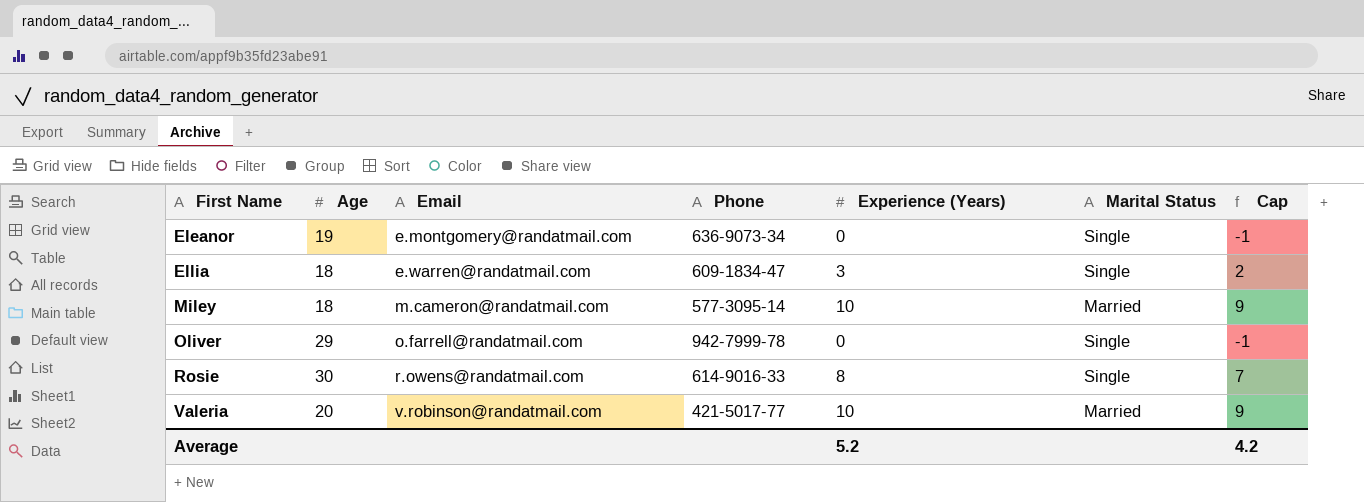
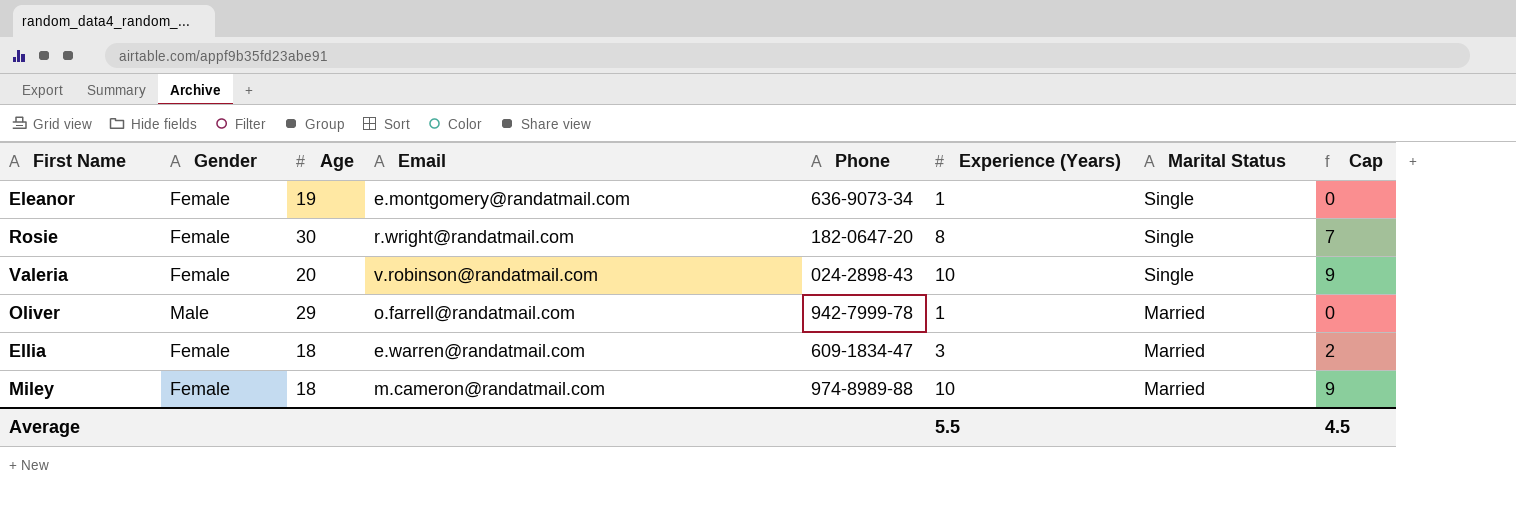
row order: First Name ascending -> Marital Status descending
column Gender | position: none -> 2
Eleanor | Experience (Years): 0 -> 1
Eleanor | Cap: -1 -> 0
Rosie | Email: r.owens@randatmail.com -> r.wright@randatmail.com
Rosie | Phone: 614-9016-33 -> 182-0647-20
Valeria | Phone: 421-5017-77 -> 024-2898-43
Valeria | Marital Status: Married -> Single
Oliver | Experience (Years): 0 -> 1
Oliver | Marital Status: Single -> Married
Oliver | Cap: -1 -> 0
Ellia | Marital Status: Single -> Married
Miley | Phone: 577-3095-14 -> 974-8989-88
Average | Experience (Years): 5.2 -> 5.5
Average | Cap: 4.2 -> 4.5

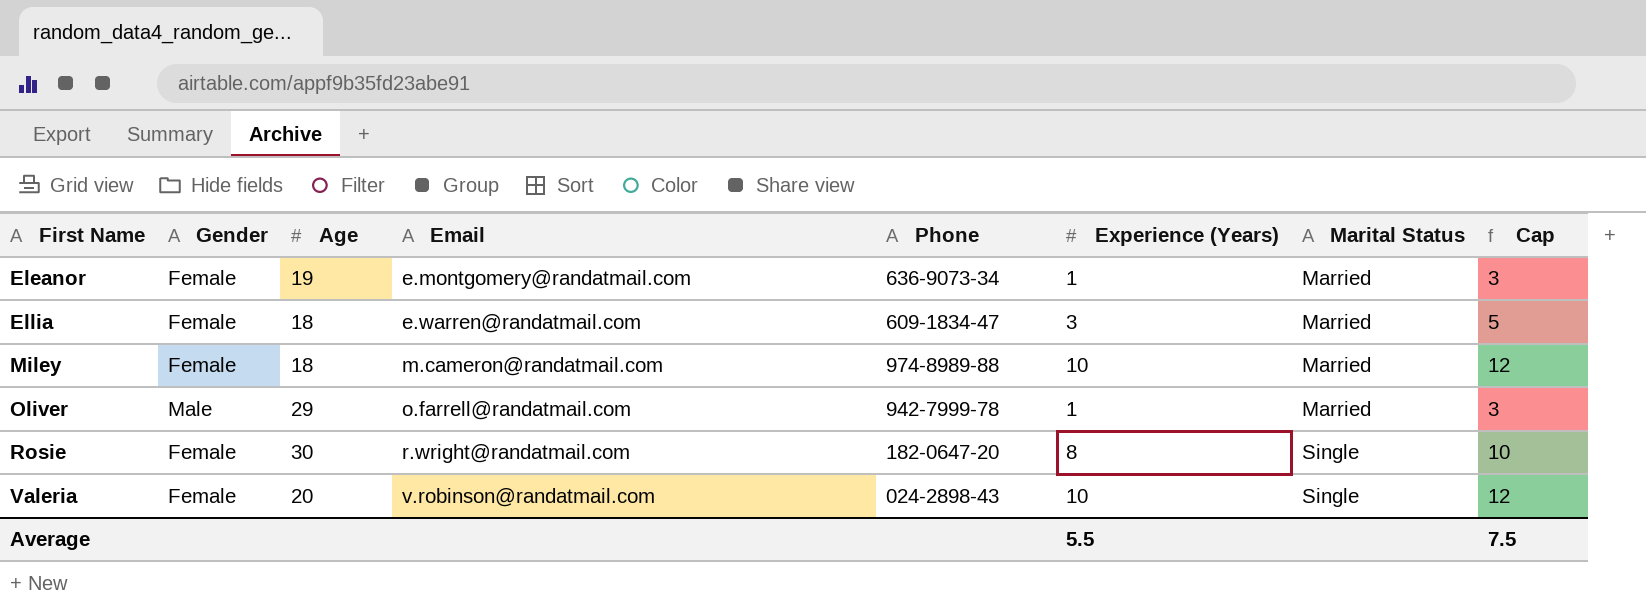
row order: Marital Status descending -> First Name ascending
column Cap | formula: [Experience (Years)] - 1 -> [Experience (Years)] + 2
Eleanor | Marital Status: Single -> Married
Average | Cap: 4.5 -> 7.5

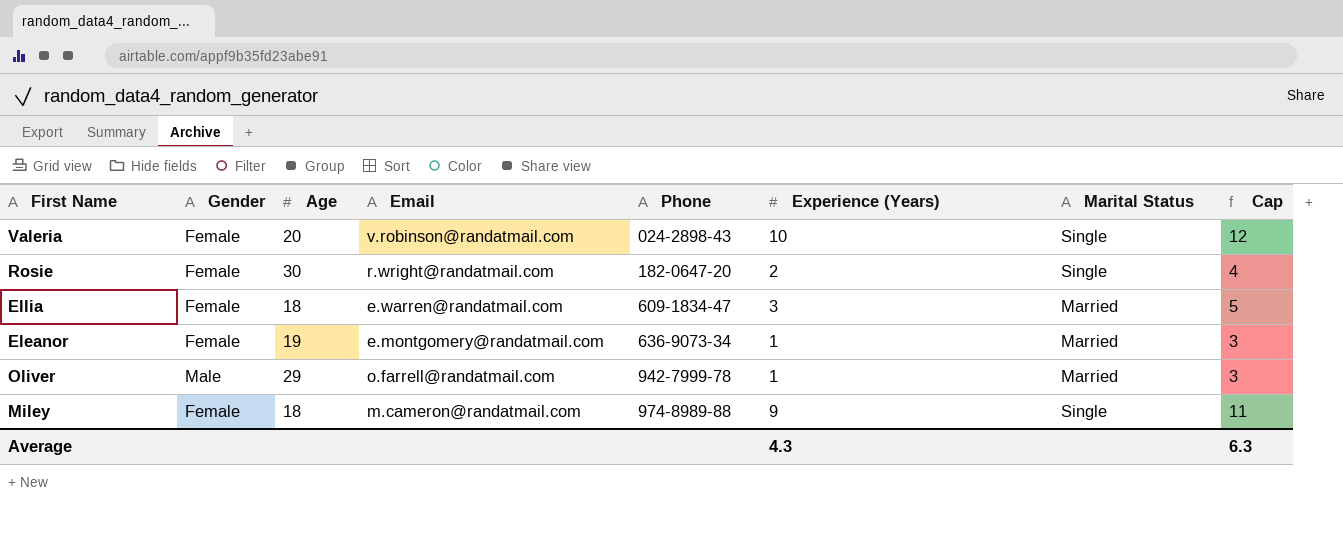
row order: First Name ascending -> Phone ascending
Rosie | Experience (Years): 8 -> 2
Rosie | Cap: 10 -> 4
Miley | Experience (Years): 10 -> 9
Miley | Marital Status: Married -> Single
Miley | Cap: 12 -> 11
Average | Experience (Years): 5.5 -> 4.3
Average | Cap: 7.5 -> 6.3

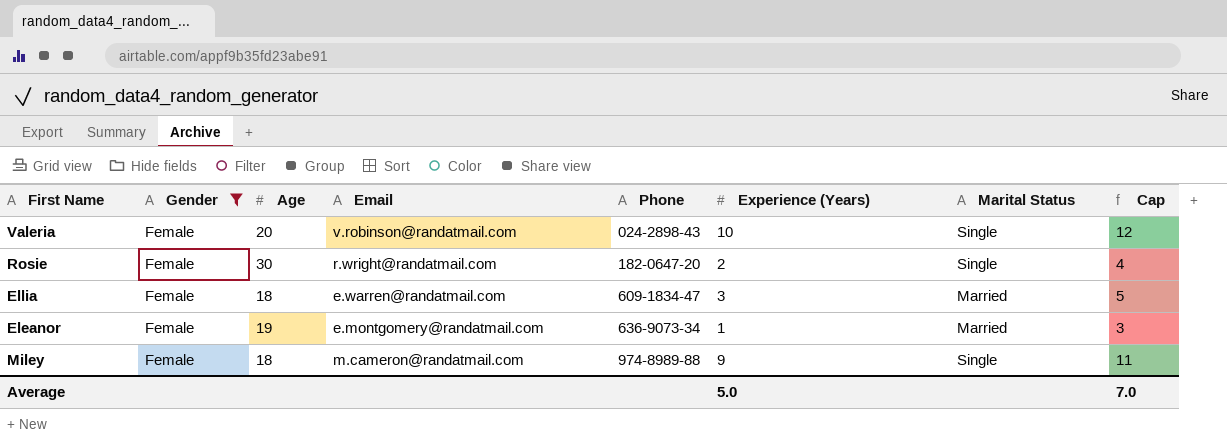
filter: none -> Gender = Female
Average | Experience (Years): 4.3 -> 5.0
Average | Cap: 6.3 -> 7.0

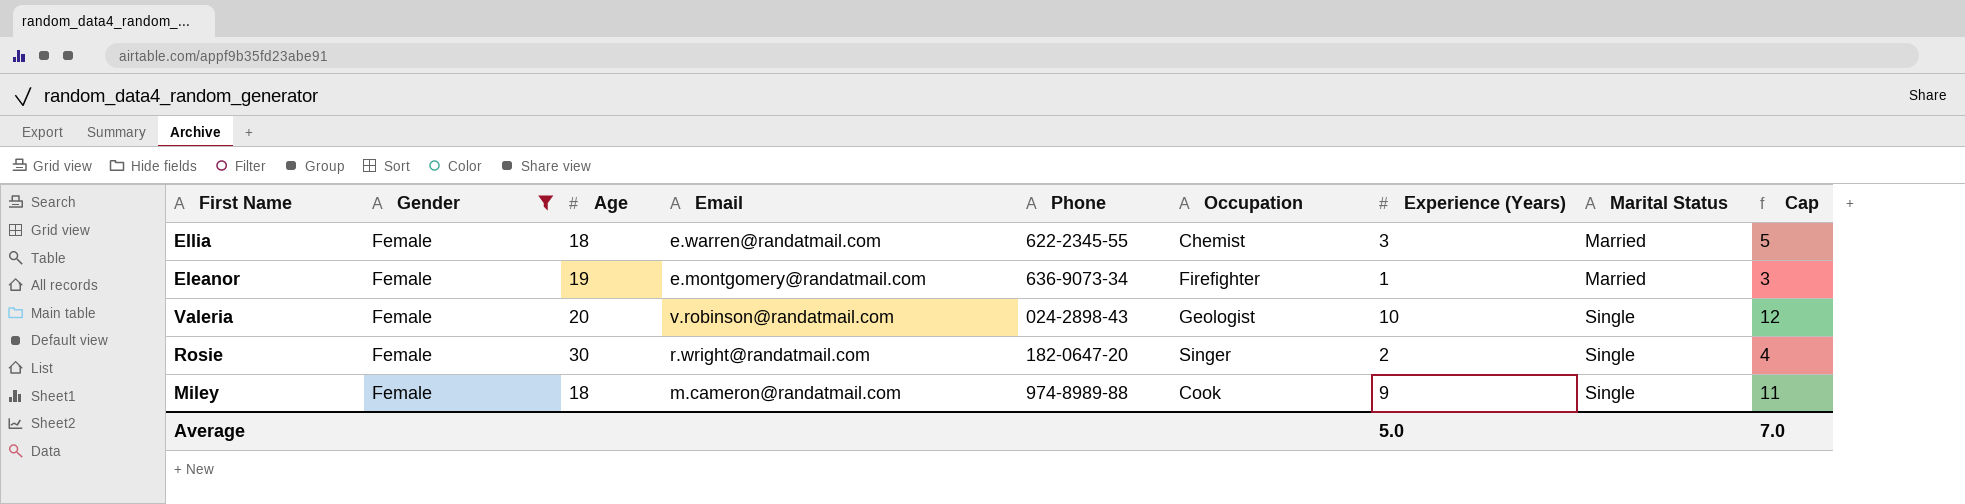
row order: Phone ascending -> Marital Status ascending
column Occupation | position: none -> 6
Ellia | Phone: 609-1834-47 -> 622-2345-55

